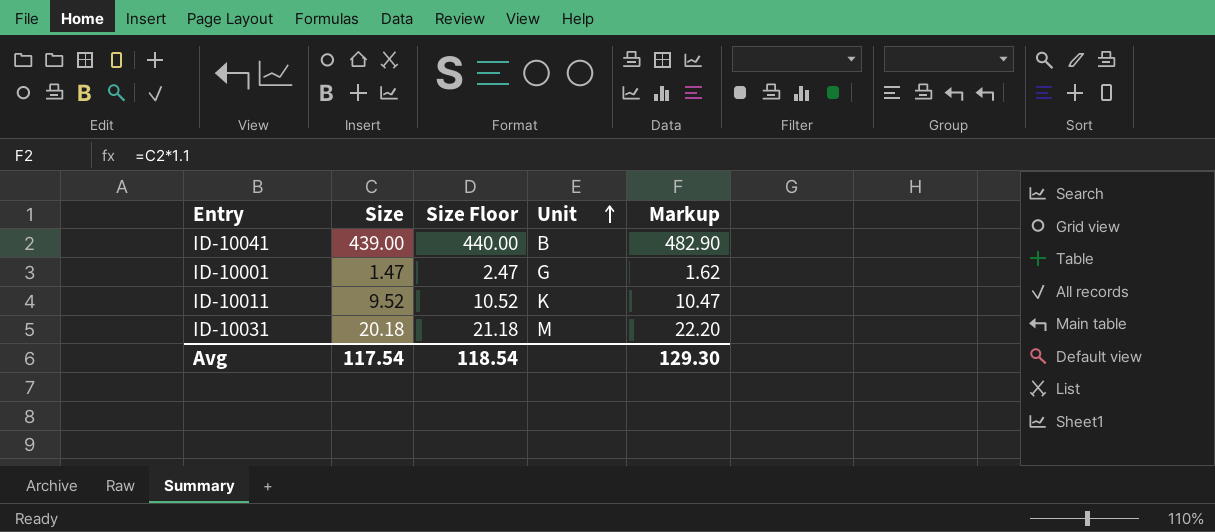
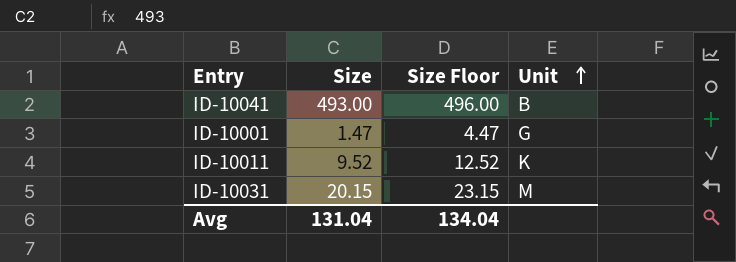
column Markup | formula: [Size] * 1.1 -> none
column Size Floor | formula: [Size] + 1 -> [Size] + 3
ID-10041 | Size: 439.00 -> 493.00
ID-10031 | Size: 20.18 -> 20.15
Avg | Size: 117.54 -> 131.04
Avg | Size Floor: 118.54 -> 134.04

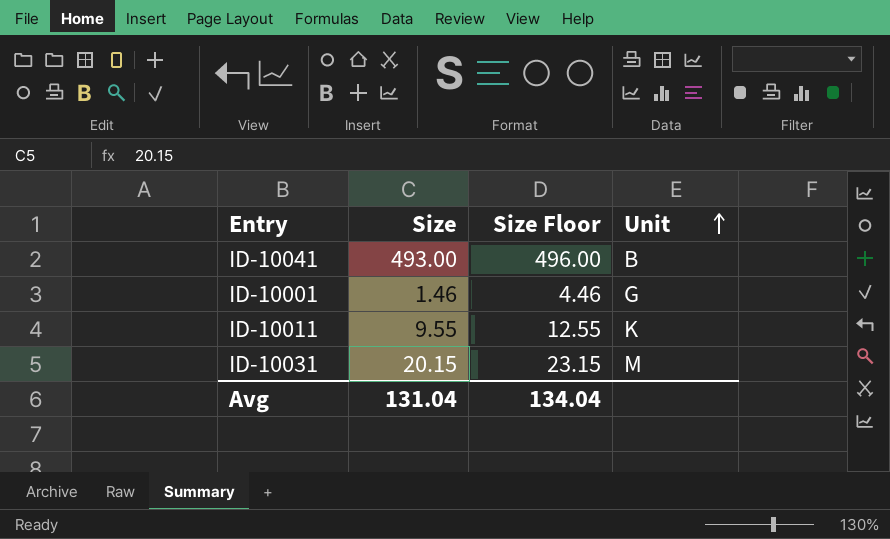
ID-10001 | Size: 1.47 -> 1.46
ID-10001 | Size Floor: 4.47 -> 4.46
ID-10011 | Size: 9.52 -> 9.55
ID-10011 | Size Floor: 12.52 -> 12.55

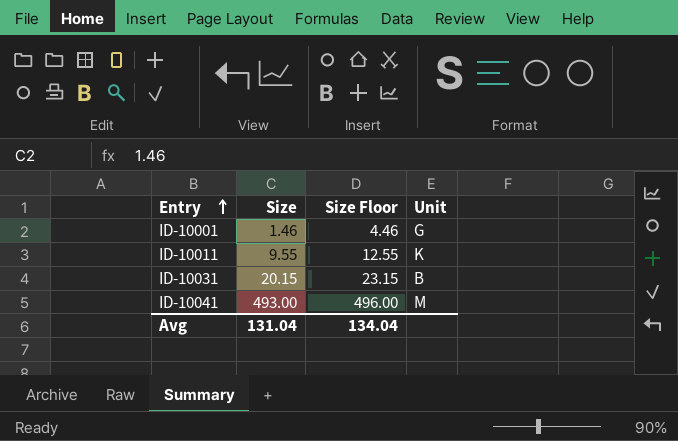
row order: Unit ascending -> Entry ascending
ID-10031 | Unit: M -> B
ID-10041 | Unit: B -> M

